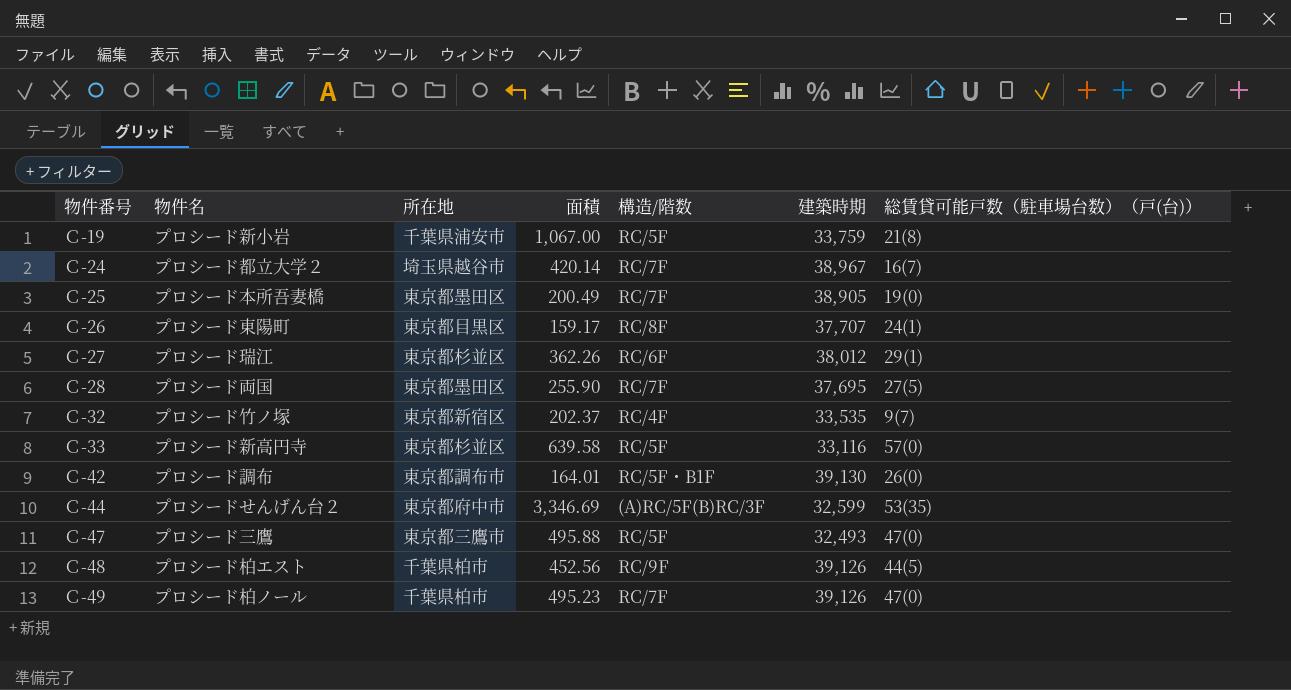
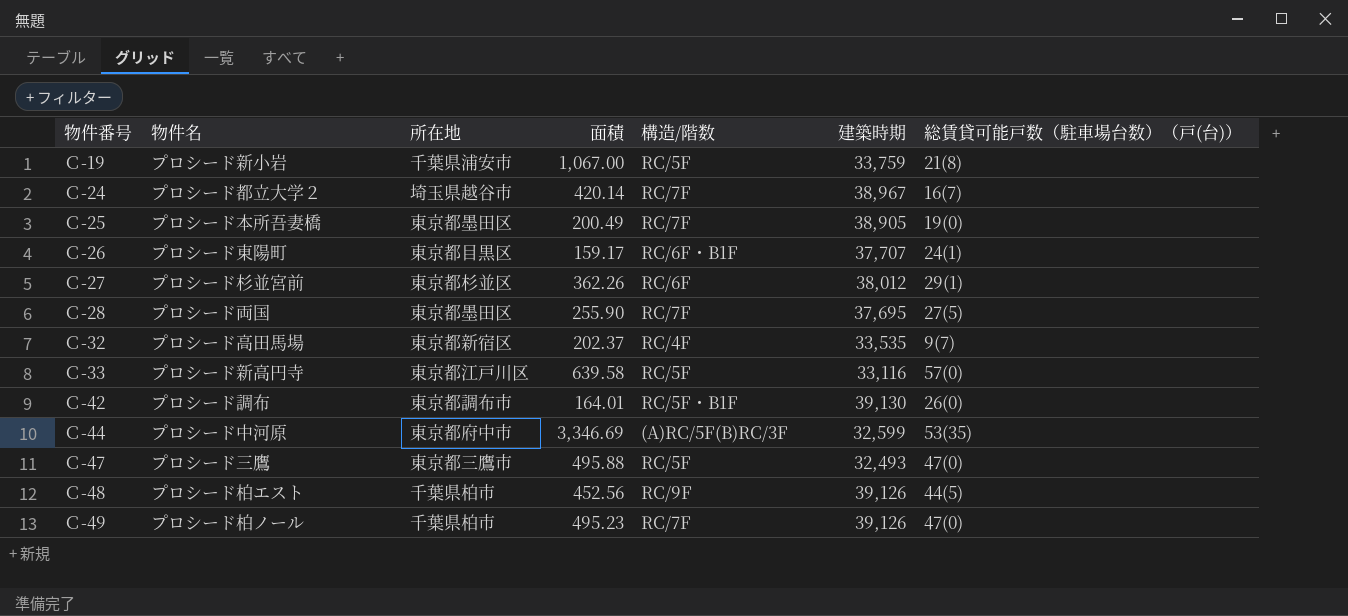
Ｃ-26 | 構造/階数: RC/8F -> RC/6F・B1F
Ｃ-27 | 物件名: プロシード瑞江 -> プロシード杉並宮前
Ｃ-32 | 物件名: プロシード竹ノ塚 -> プロシード高田馬場
Ｃ-33 | 所在地: 東京都杉並区 -> 東京都江戸川区
Ｃ-44 | 物件名: プロシードせんげん台２ -> プロシード中河原

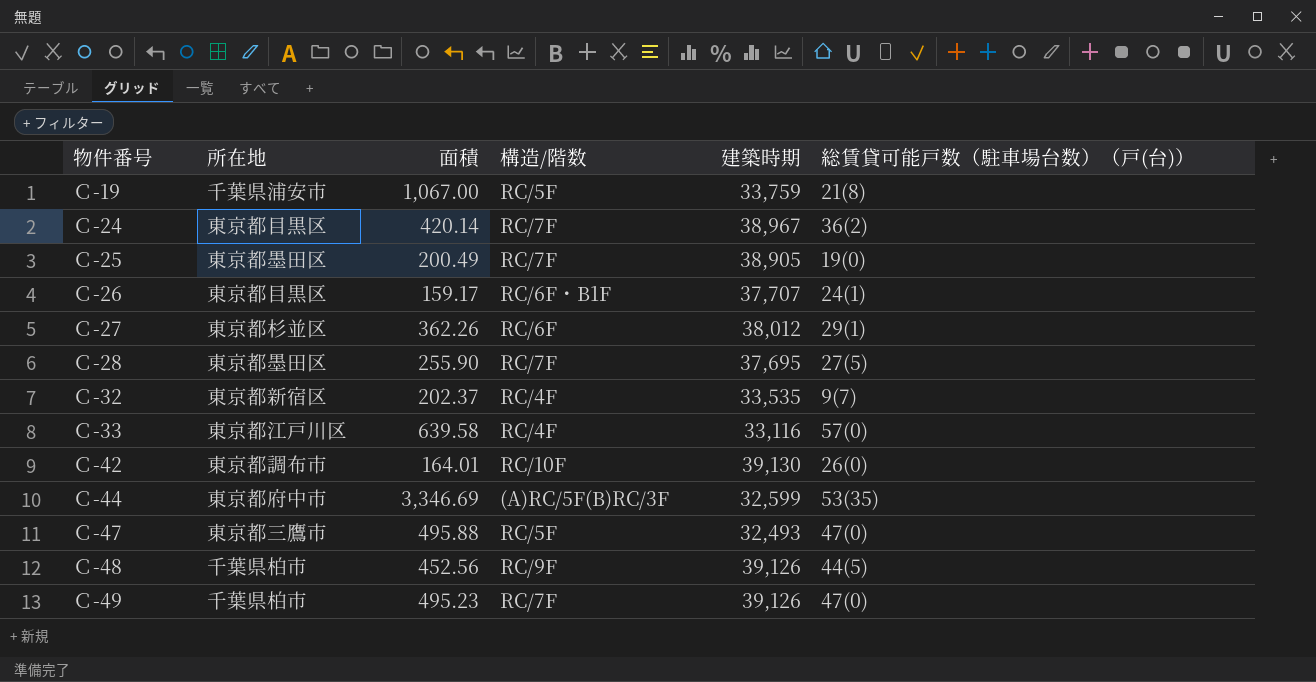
column 物件名 | position: 2 -> none
Ｃ-24 | 所在地: 埼玉県越谷市 -> 東京都目黒区
Ｃ-24 | 総賃貸可能戸数（駐車場台数）（戸(台)）: 16(7) -> 36(2)
Ｃ-33 | 構造/階数: RC/5F -> RC/4F
Ｃ-42 | 構造/階数: RC/5F・B1F -> RC/10F

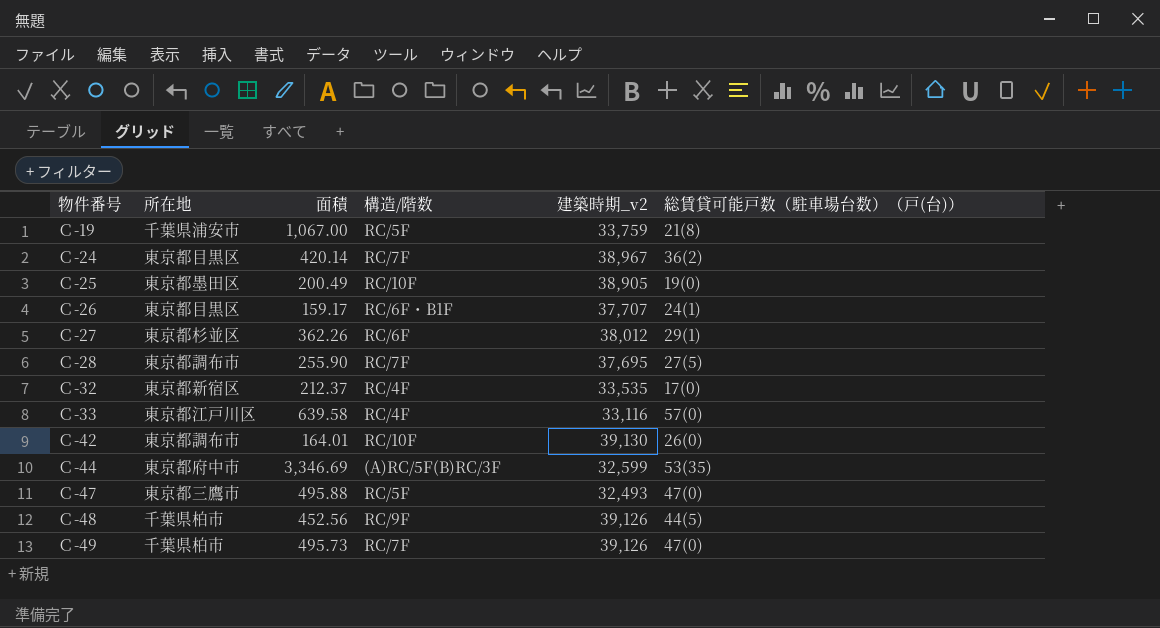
column name: 建築時期 -> 建築時期_v2
Ｃ-25 | 構造/階数: RC/7F -> RC/10F
Ｃ-28 | 所在地: 東京都墨田区 -> 東京都調布市
Ｃ-32 | 面積: 202.37 -> 212.37
Ｃ-32 | 総賃貸可能戸数（駐車場台数）（戸(台)）: 9(7) -> 17(0)
Ｃ-49 | 面積: 495.23 -> 495.73

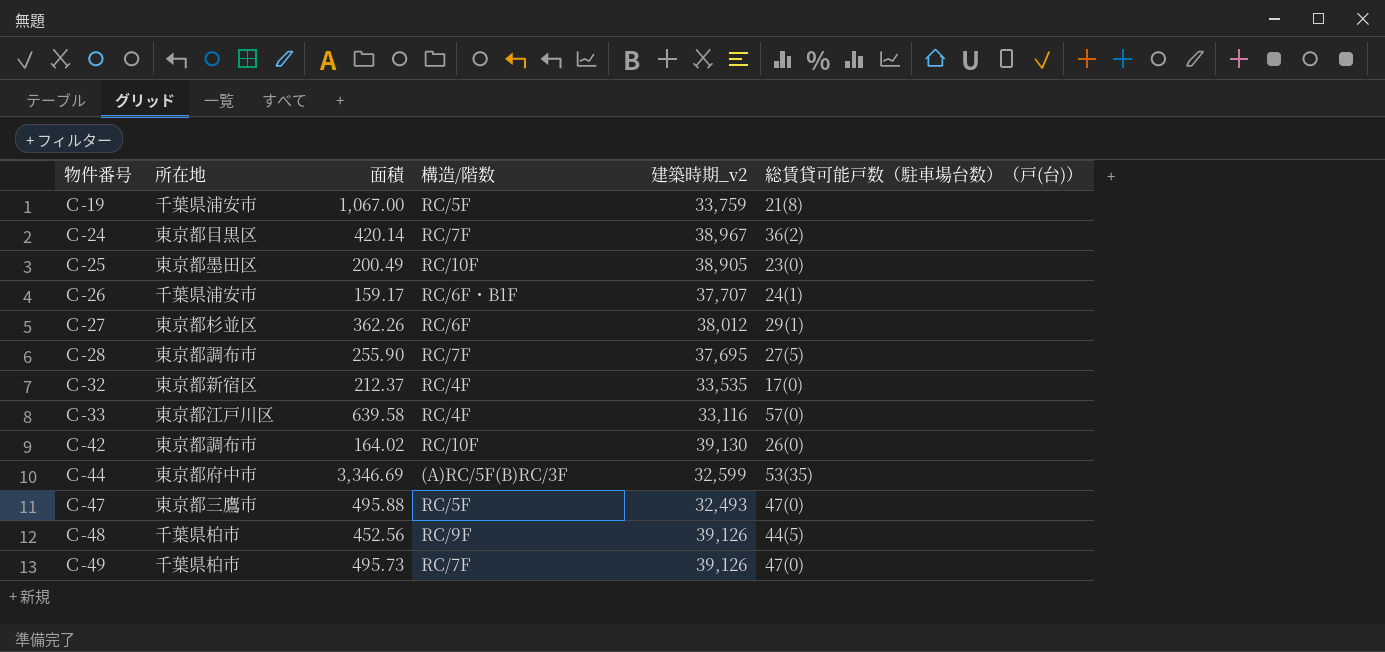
Ｃ-25 | 総賃貸可能戸数（駐車場台数）（戸(台)）: 19(0) -> 23(0)
Ｃ-26 | 所在地: 東京都目黒区 -> 千葉県浦安市
Ｃ-42 | 面積: 164.01 -> 164.02

